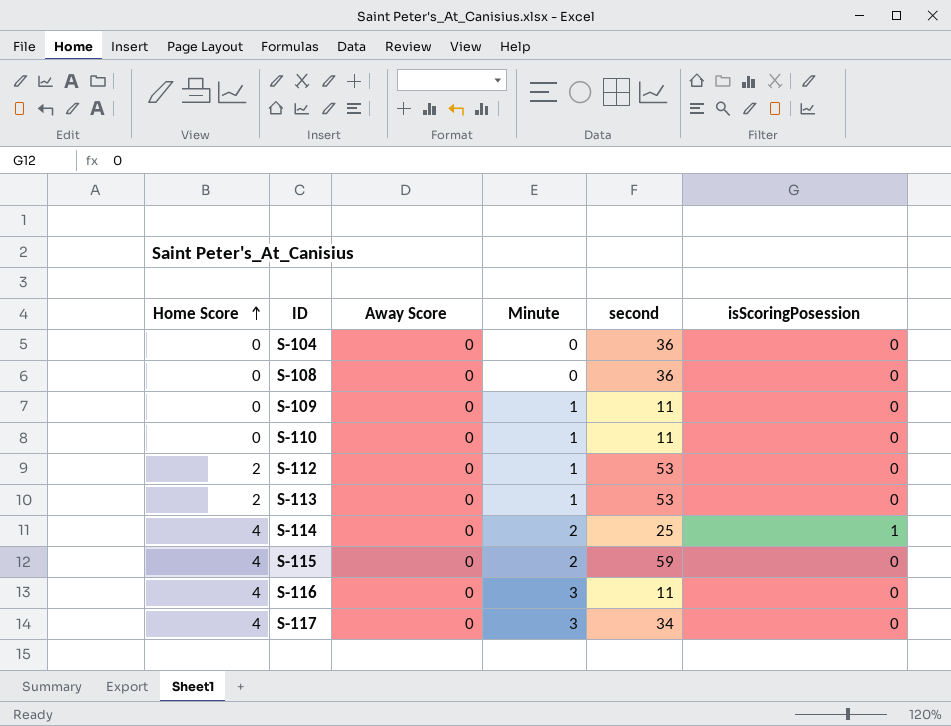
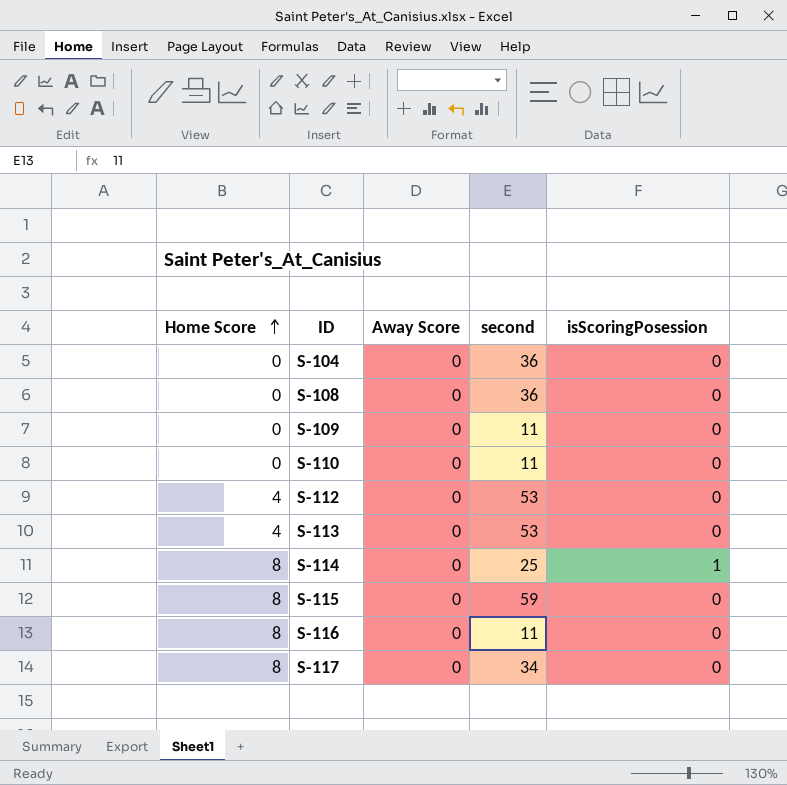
column Minute | position: 4 -> none
S-112 | Home Score: 2 -> 4
S-113 | Home Score: 2 -> 4
S-114 | Home Score: 4 -> 8
S-115 | Home Score: 4 -> 8
S-116 | Home Score: 4 -> 8
S-117 | Home Score: 4 -> 8

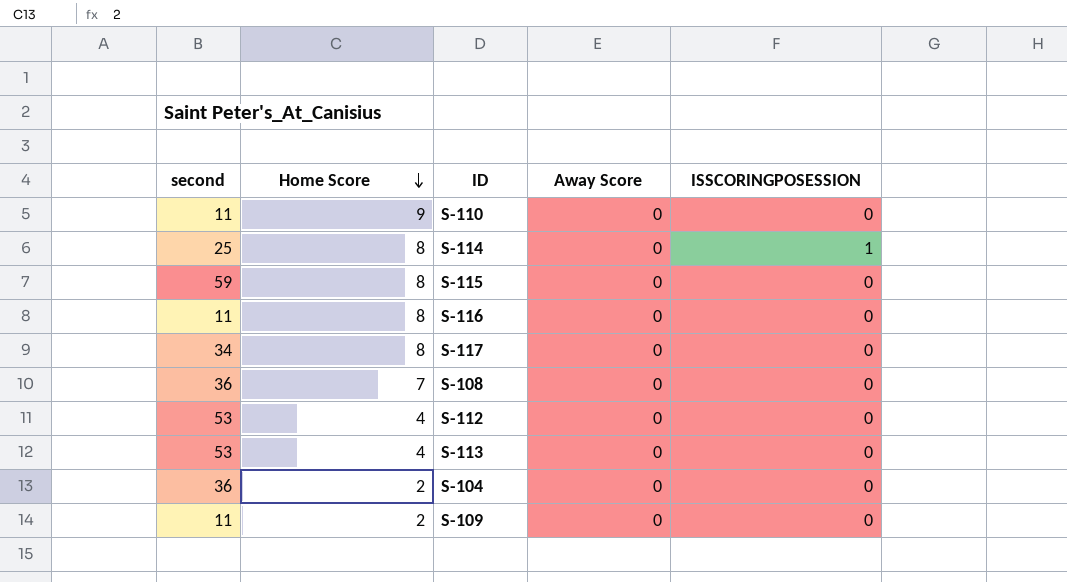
row order: Home Score ascending -> Home Score descending
column second | position: 4 -> 1
column name: isScoringPosession -> ISSCORINGPOSESSION
S-110 | Home Score: 0 -> 9
S-108 | Home Score: 0 -> 7
S-104 | Home Score: 0 -> 2
S-109 | Home Score: 0 -> 2

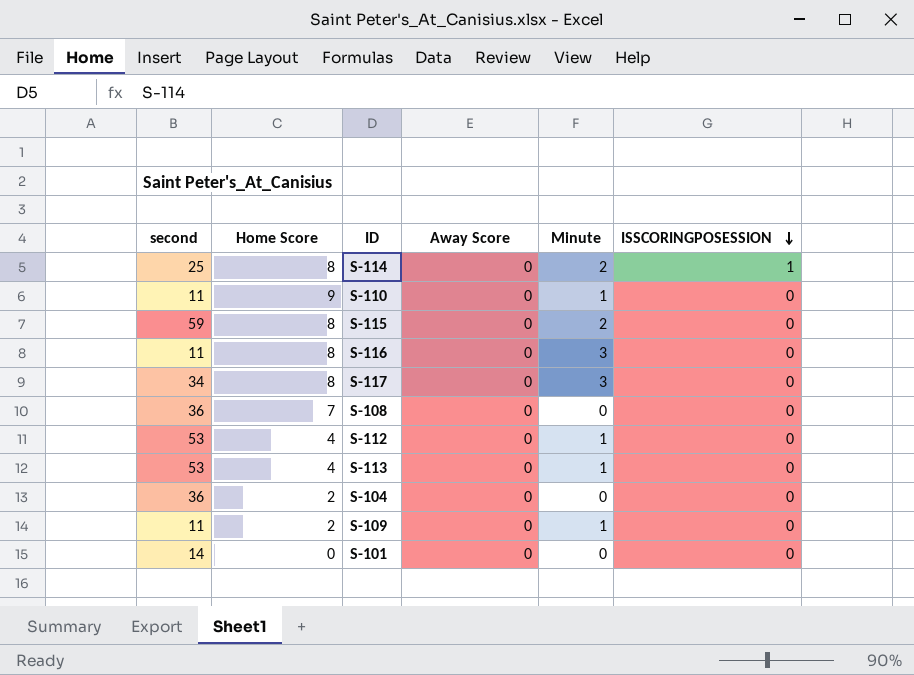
row order: Home Score descending -> ISSCORINGPOSESSION descending
column Minute | position: none -> 5
row S-101: none -> 14 | 0 | 0 | 0 | 0

